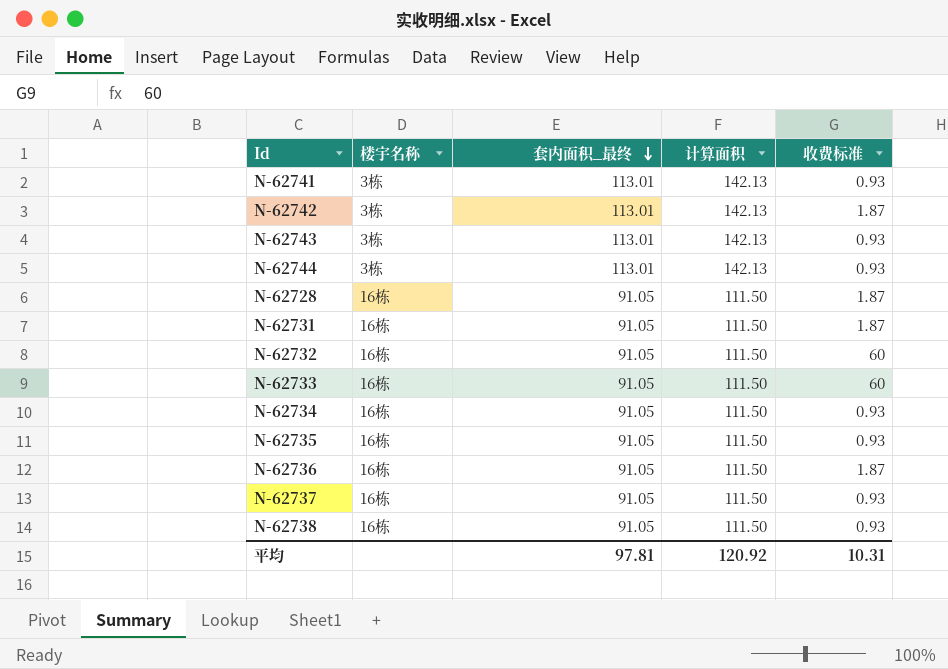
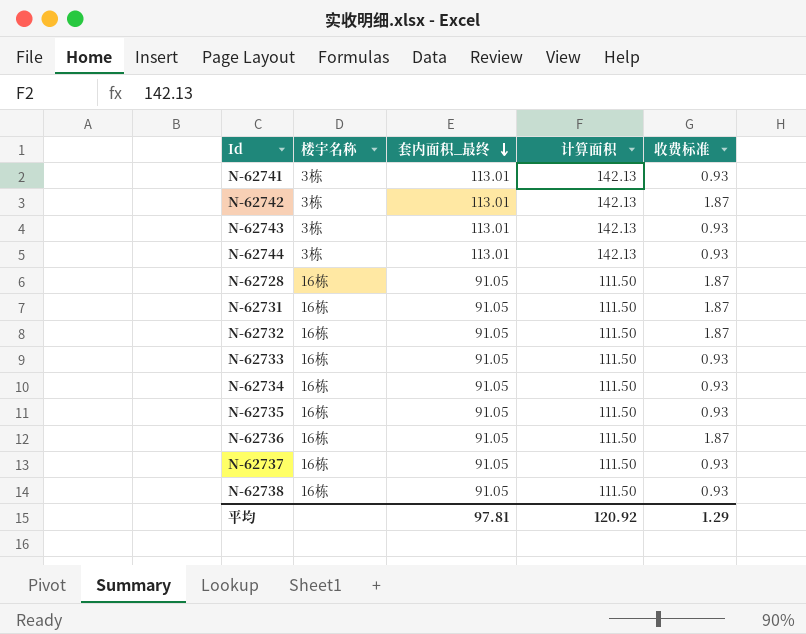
N-62732 | 收费标准: 60 -> 1.87
N-62733 | 收费标准: 60 -> 0.93
平均 | 收费标准: 10.31 -> 1.29

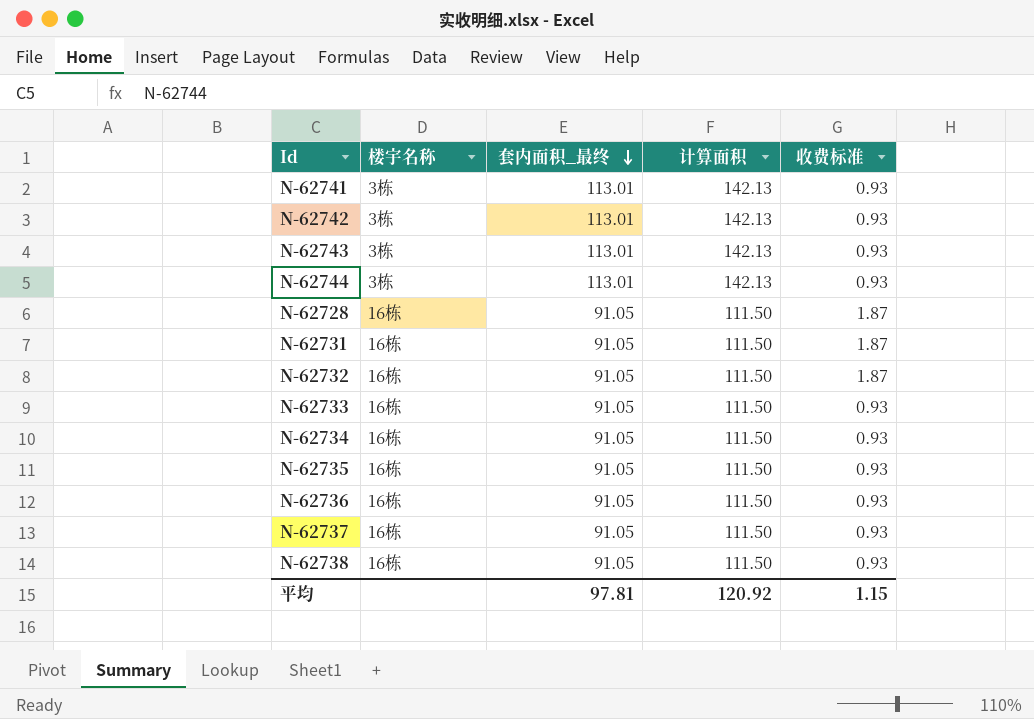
N-62742 | 收费标准: 1.87 -> 0.93
N-62736 | 收费标准: 1.87 -> 0.93
平均 | 收费标准: 1.29 -> 1.15

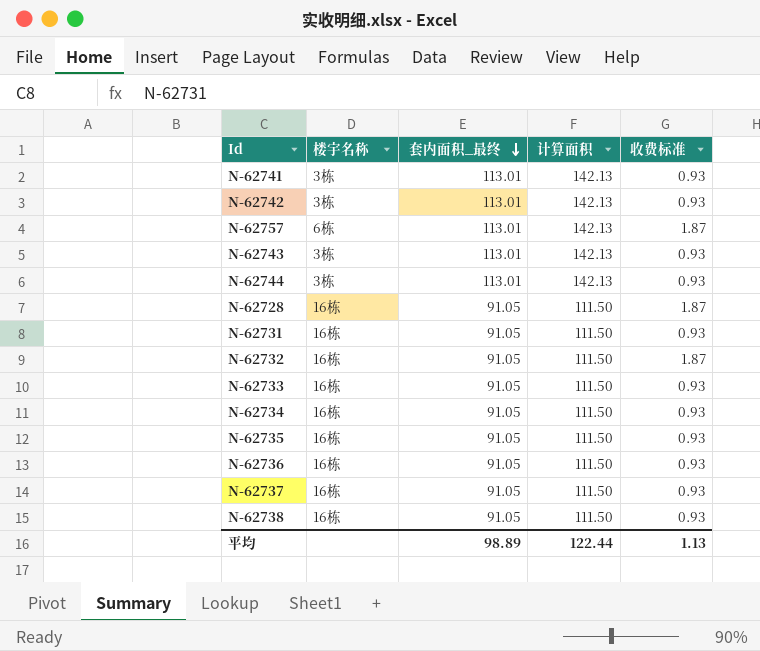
row N-62757: none -> 6栋 | 113.01 | 142.13 | 1.87
N-62731 | 收费标准: 1.87 -> 0.93
平均 | 套内面积_最终: 97.81 -> 98.89
平均 | 计算面积: 120.92 -> 122.44
平均 | 收费标准: 1.15 -> 1.13

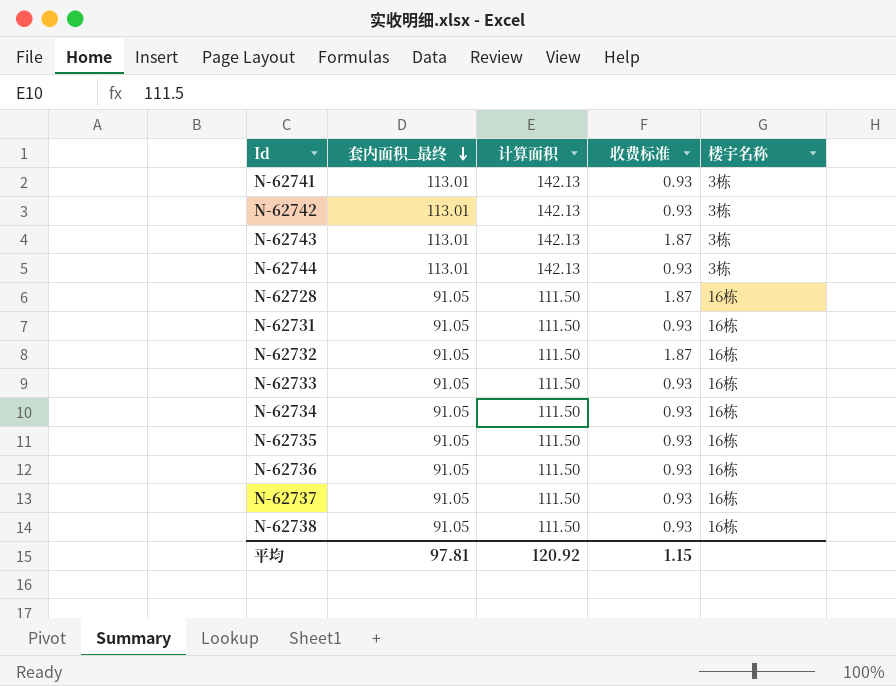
column 楼宇名称 | position: 2 -> 5
row N-62757: 6栋 | 113.01 | 142.13 | 1.87 -> none
N-62743 | 收费标准: 0.93 -> 1.87
平均 | 套内面积_最终: 98.89 -> 97.81
平均 | 计算面积: 122.44 -> 120.92
平均 | 收费标准: 1.13 -> 1.15

